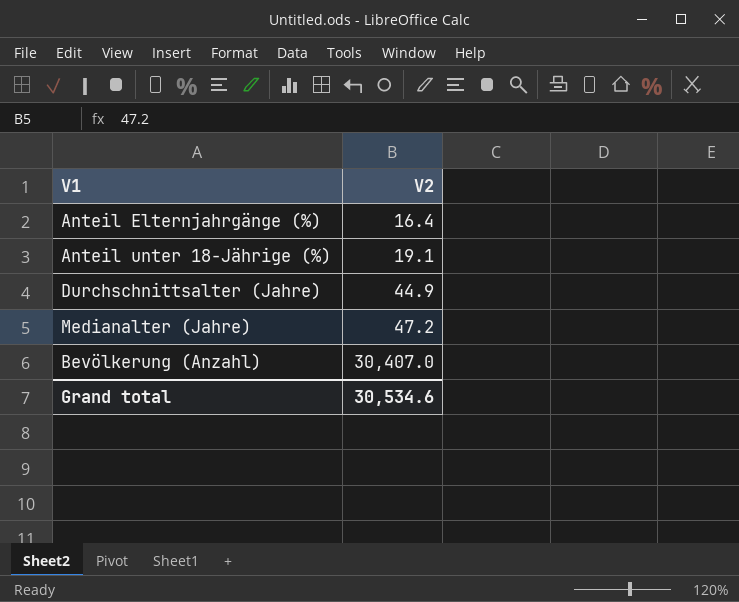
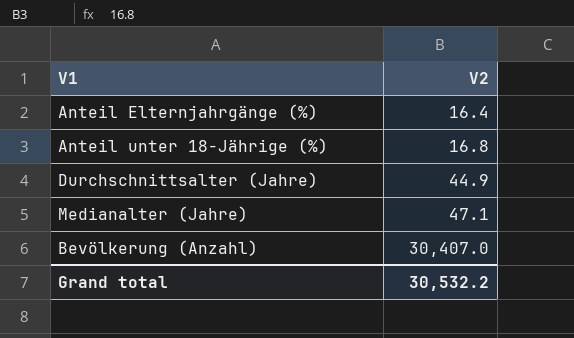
Anteil unter 18-Jährige (%) | V2: 19.1 -> 16.8
Medianalter (Jahre) | V2: 47.2 -> 47.1
Grand total | V2: 30,534.6 -> 30,532.2

